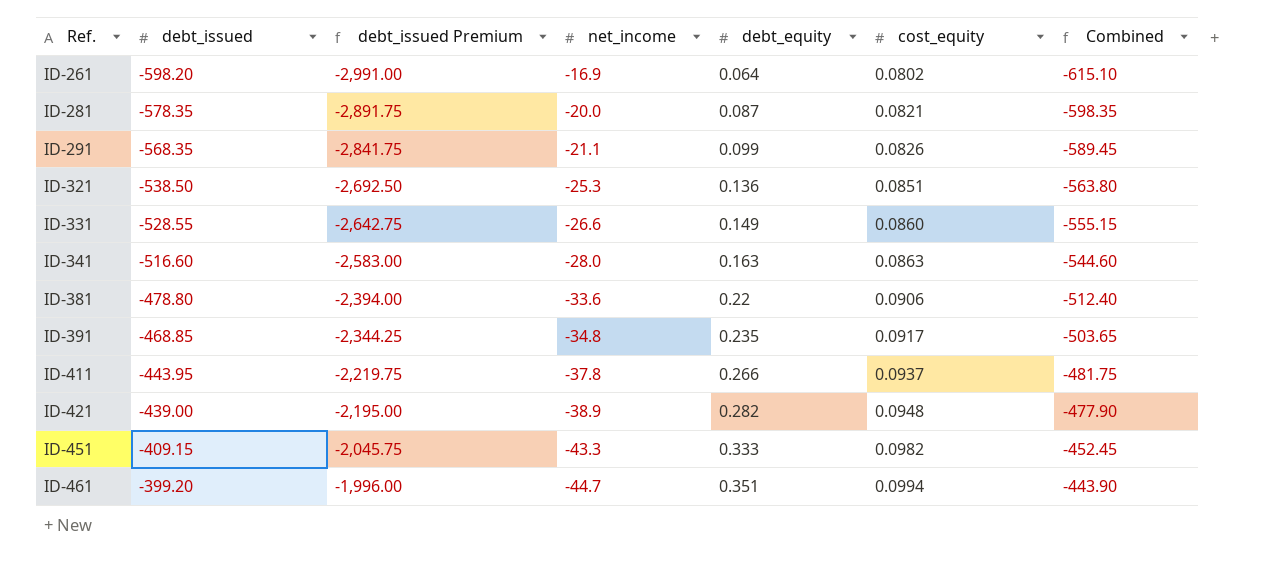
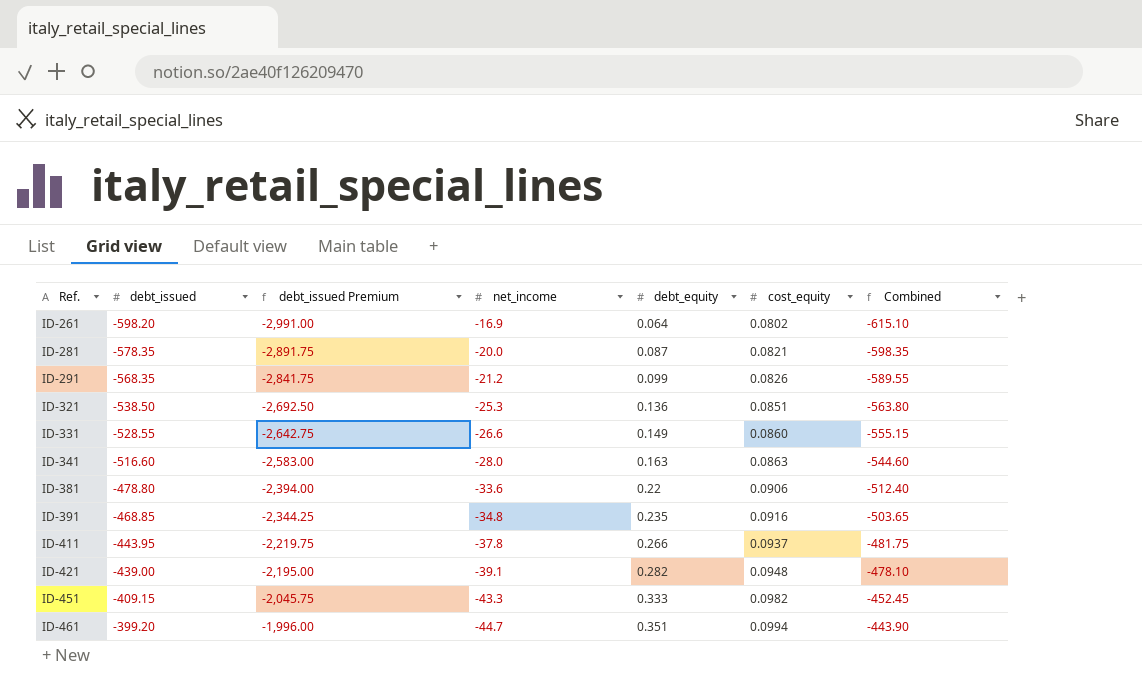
ID-291 | net_income: -21.1 -> -21.2
ID-291 | Combined: -589.45 -> -589.55
ID-391 | cost_equity: 0.0917 -> 0.0916
ID-421 | net_income: -38.9 -> -39.1
ID-421 | Combined: -477.90 -> -478.10

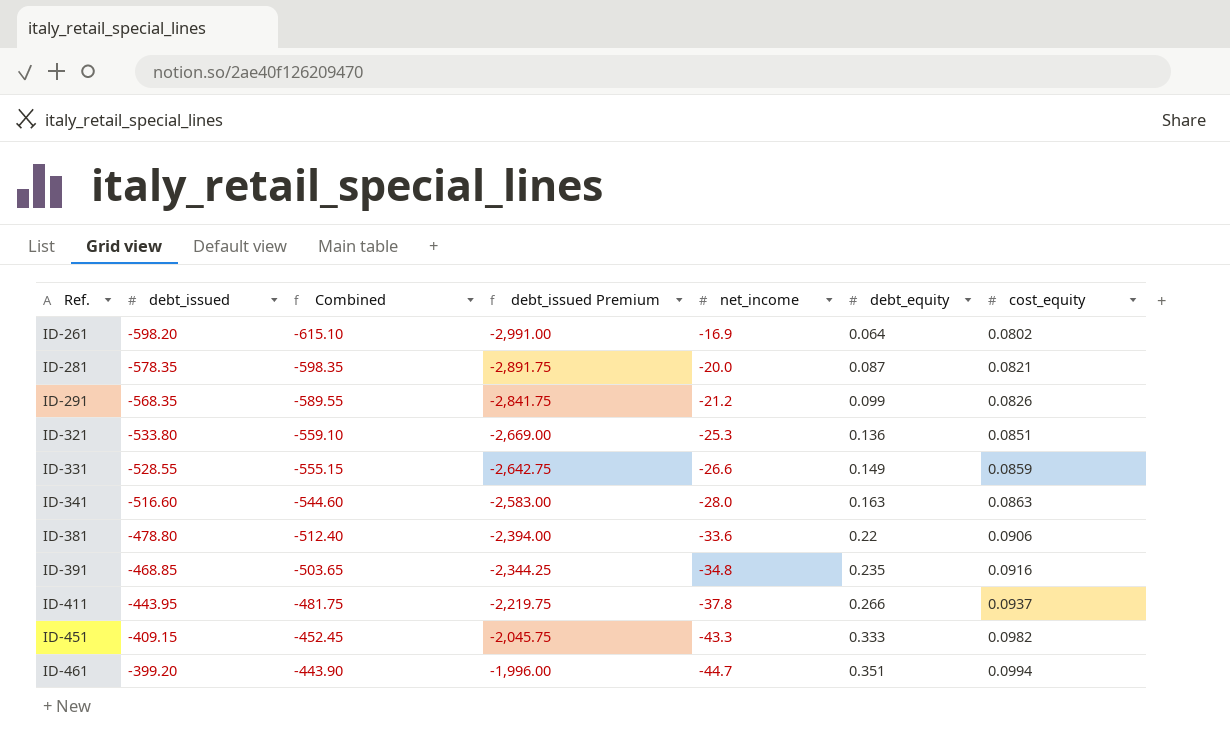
column Combined | position: 7 -> 3
row ID-421: -439.00 | -2,195.00 | -39.1 | 0.282 | 0.0948 | -478.10 -> none
ID-321 | debt_issued: -538.50 -> -533.80
ID-321 | Combined: -563.80 -> -559.10
ID-321 | debt_issued Premium: -2,692.50 -> -2,669.00
ID-331 | cost_equity: 0.0860 -> 0.0859

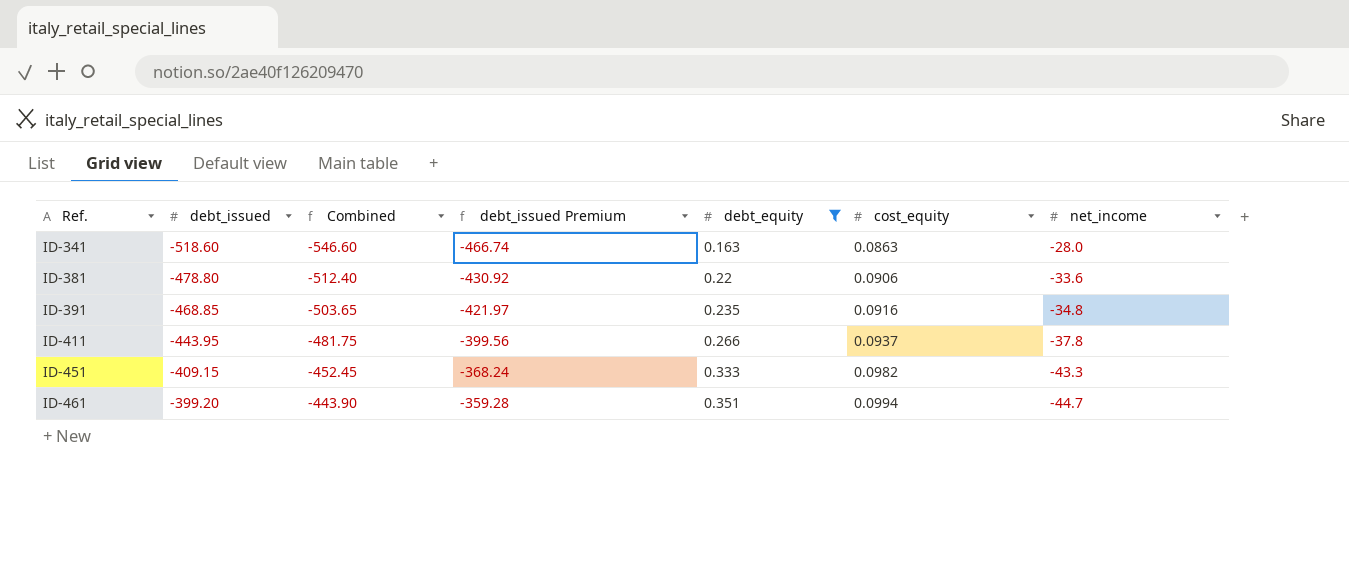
filter: none -> debt_equity >= 0.163
column debt_issued Premium | formula: [debt_issued] * 5 -> [debt_issued] * 0.9
column net_income | position: 5 -> 7
ID-341 | debt_issued: -516.60 -> -518.60
ID-341 | Combined: -544.60 -> -546.60

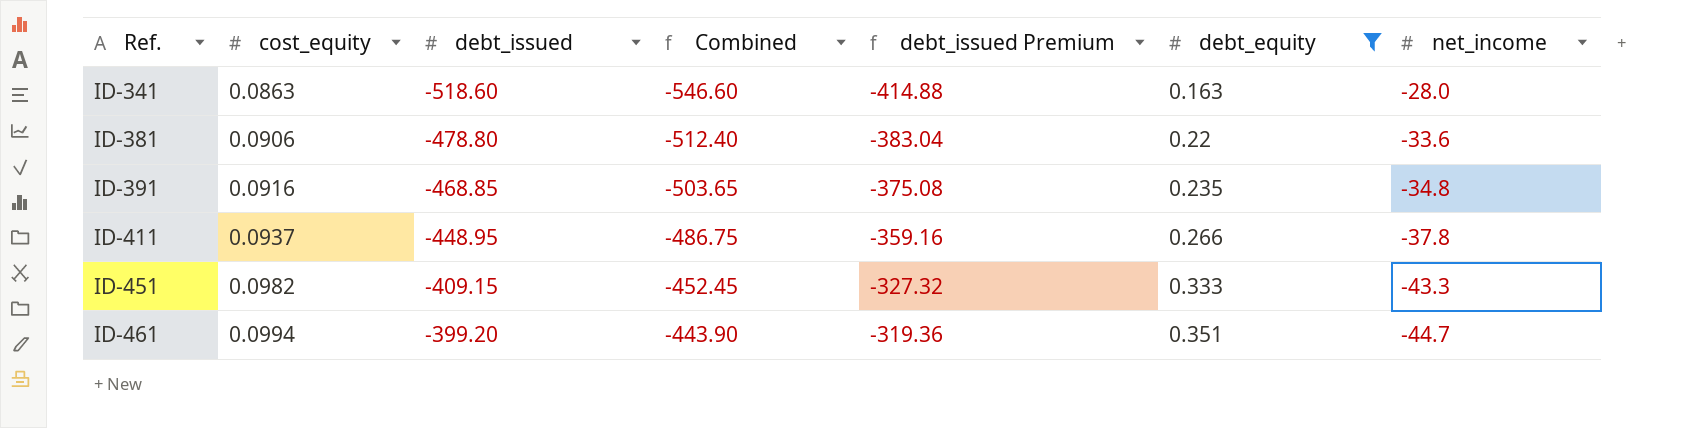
column cost_equity | position: 6 -> 2
column debt_issued Premium | formula: [debt_issued] * 0.9 -> [debt_issued] * 0.8
ID-411 | debt_issued: -443.95 -> -448.95
ID-411 | Combined: -481.75 -> -486.75

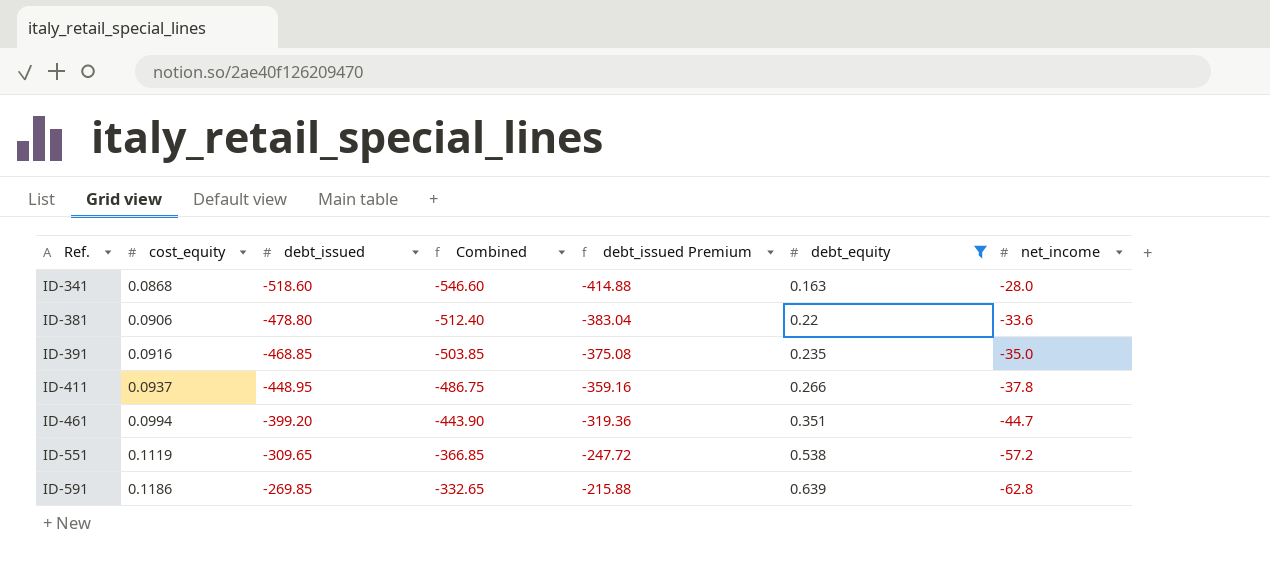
row ID-451: 0.0982 | -409.15 | -452.45 | -327.32 | 0.333 | -43.3 -> none
ID-341 | cost_equity: 0.0863 -> 0.0868
ID-391 | Combined: -503.65 -> -503.85
ID-391 | net_income: -34.8 -> -35.0
row ID-551: none -> 0.1119 | -309.65 | -366.85 | -247.72 | 0.538 | -57.2
row ID-591: none -> 0.1186 | -269.85 | -332.65 | -215.88 | 0.639 | -62.8

